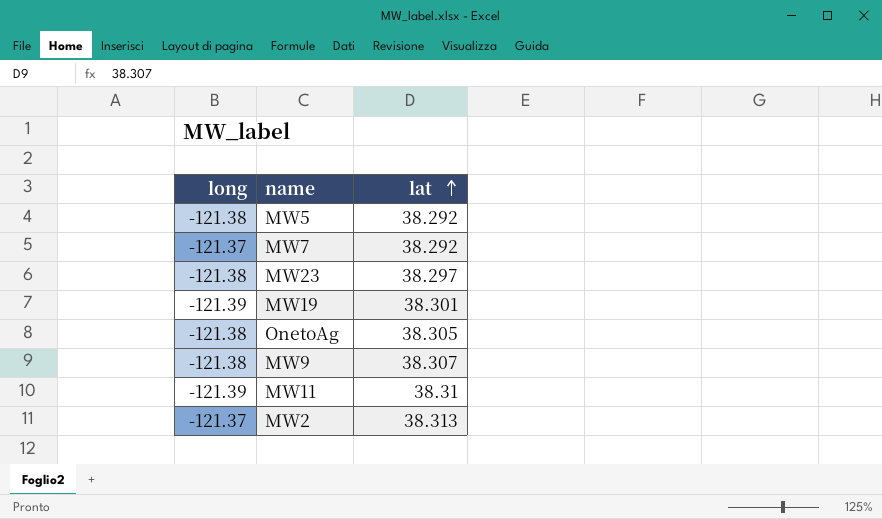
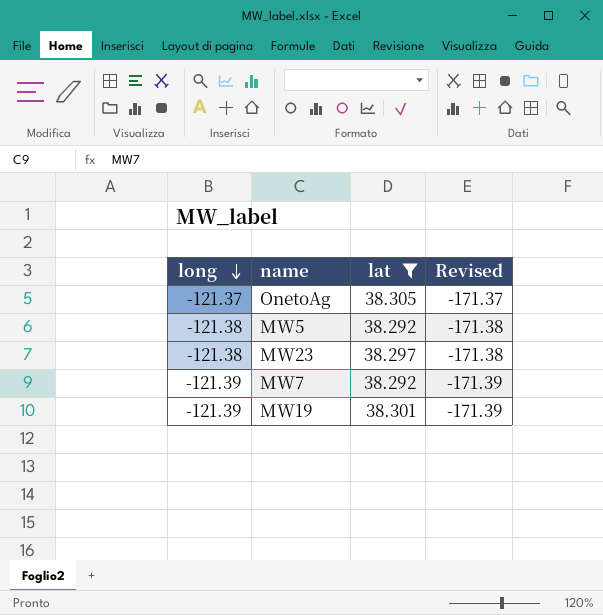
filter: none -> lat <= 38.305
row order: lat ascending -> long descending
column Revised | formula: none -> [long] - 50
OnetoAg | long: -121.38 -> -121.37
MW7 | long: -121.37 -> -121.39

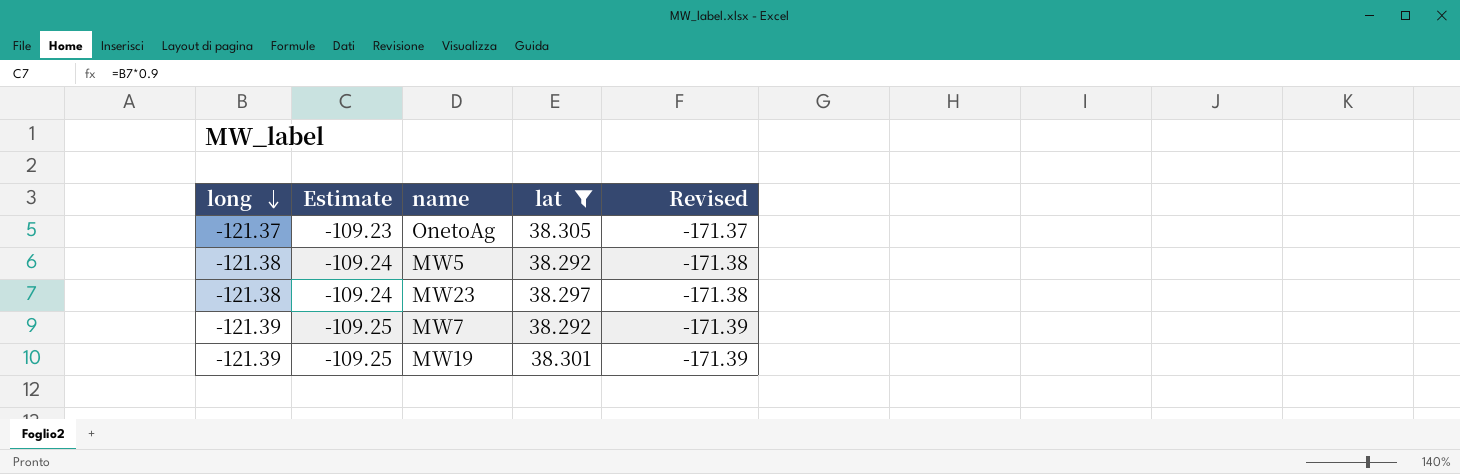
column Estimate | formula: none -> [long] * 0.9

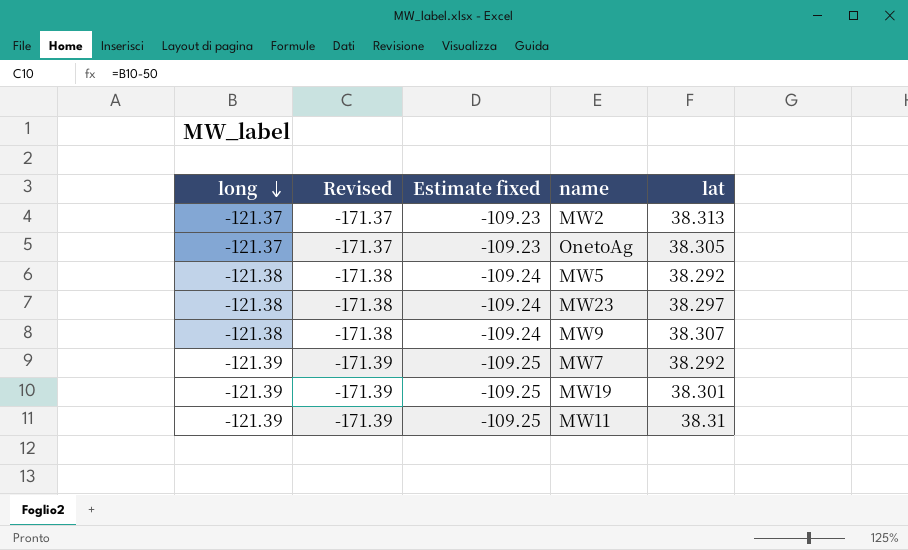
filter: lat <= 38.305 -> none
column Revised | position: 5 -> 2
column name: Estimate -> Estimate fixed

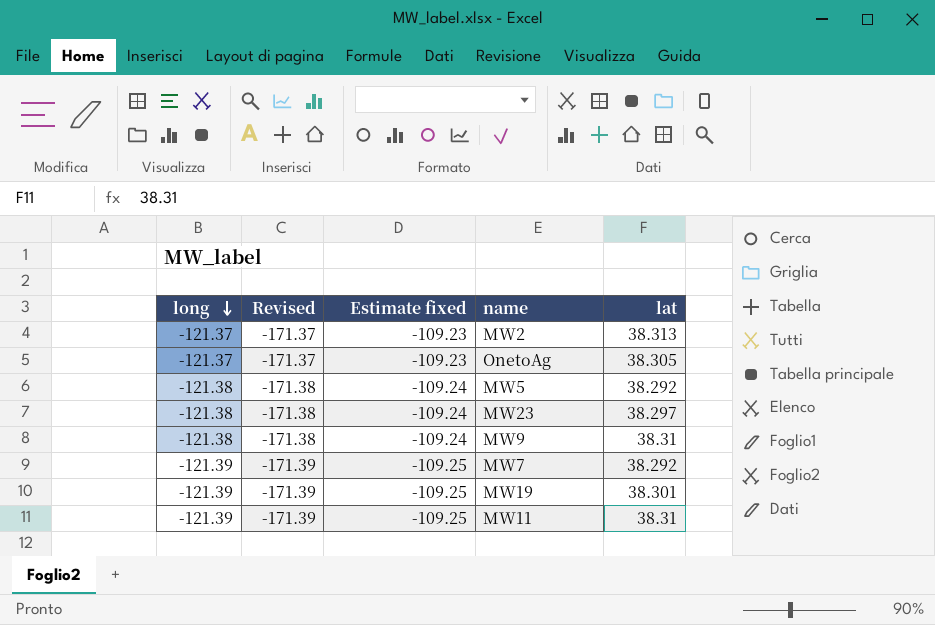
MW9 | lat: 38.307 -> 38.31

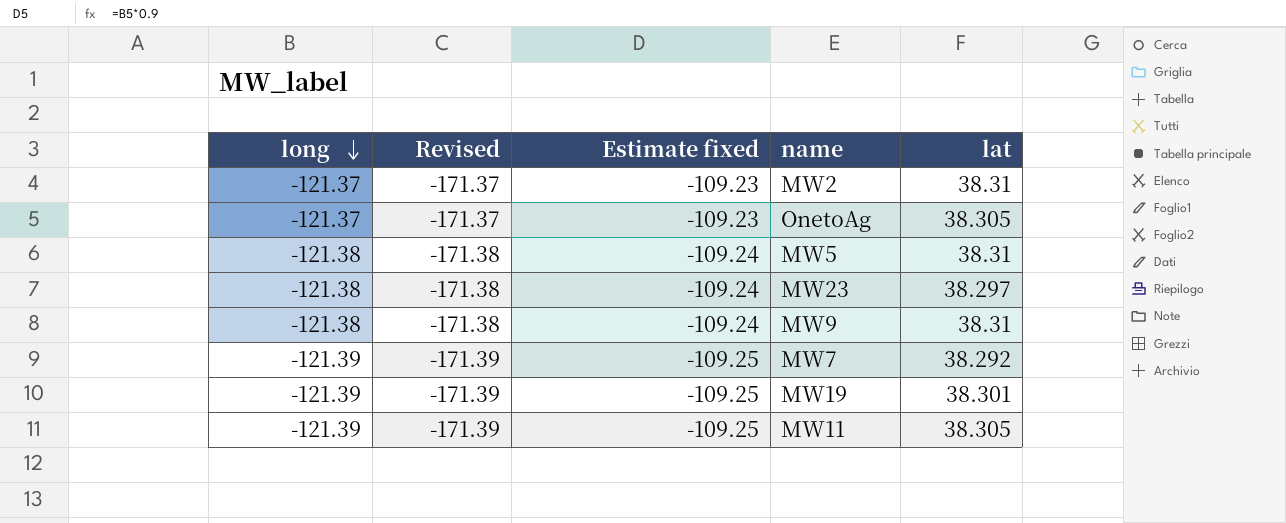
MW2 | lat: 38.313 -> 38.31
MW5 | lat: 38.292 -> 38.31
MW11 | lat: 38.31 -> 38.305

